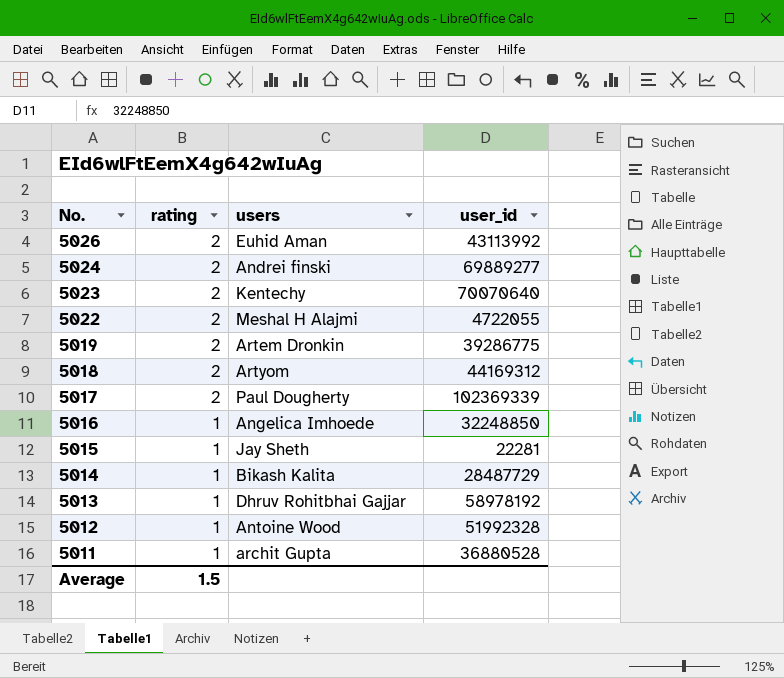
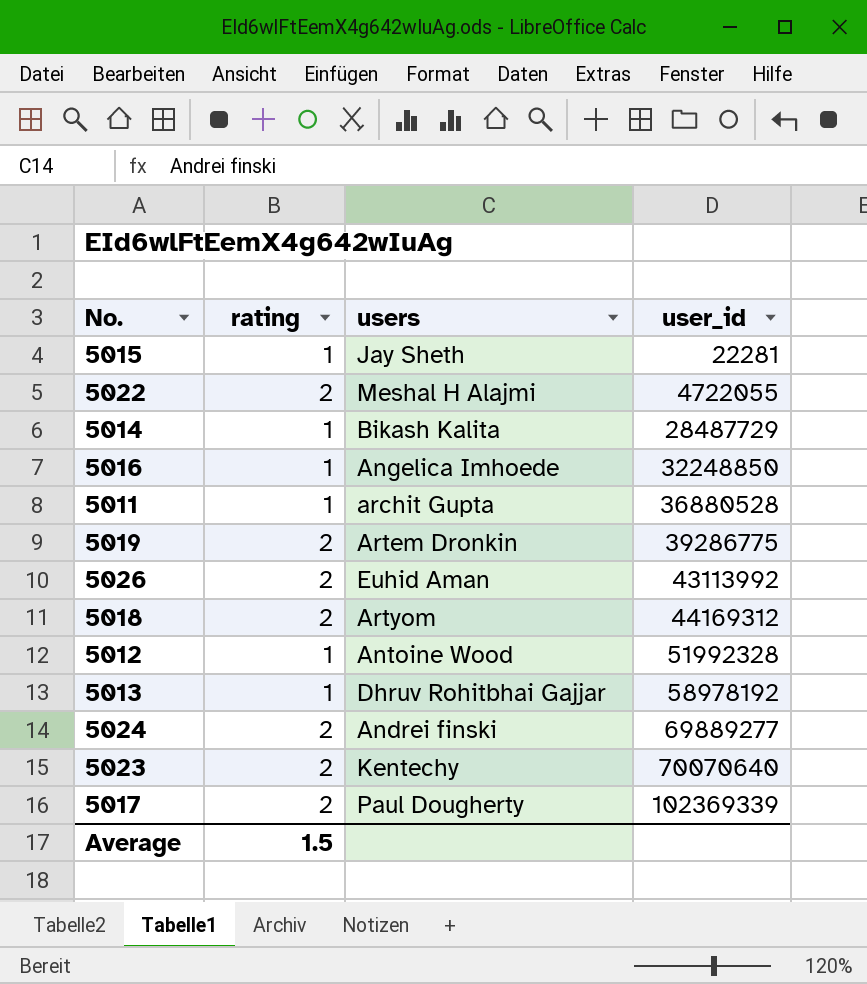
row order: No. descending -> user_id ascending

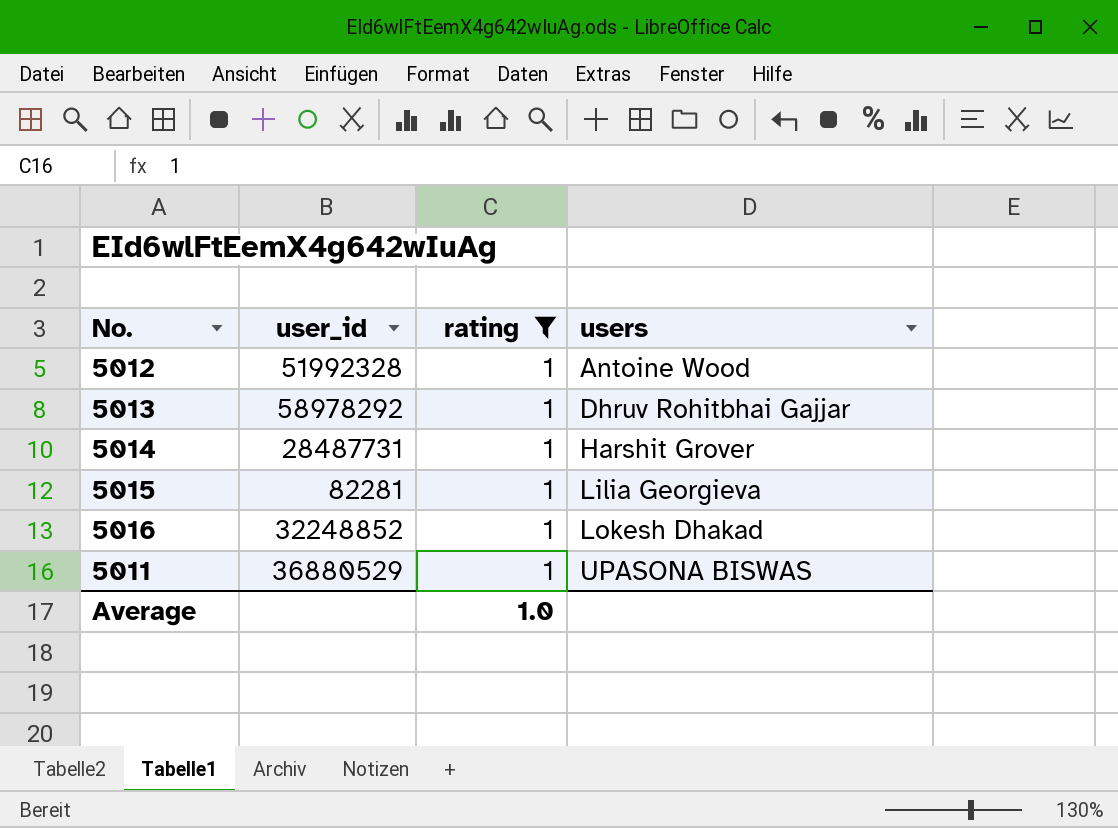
filter: none -> rating = 1
row order: user_id ascending -> users ascending
column user_id | position: 4 -> 2
5013 | user_id: 58978192 -> 58978292
5014 | user_id: 28487729 -> 28487731
5014 | users: Bikash Kalita -> Harshit Grover
5015 | user_id: 22281 -> 82281
5015 | users: Jay Sheth -> Lilia Georgieva
5016 | user_id: 32248850 -> 32248852
5016 | users: Angelica Imhoede -> Lokesh Dhakad
5011 | user_id: 36880528 -> 36880529
5011 | users: archit Gupta -> UPASONA BISWAS
Average | rating: 1.5 -> 1.0

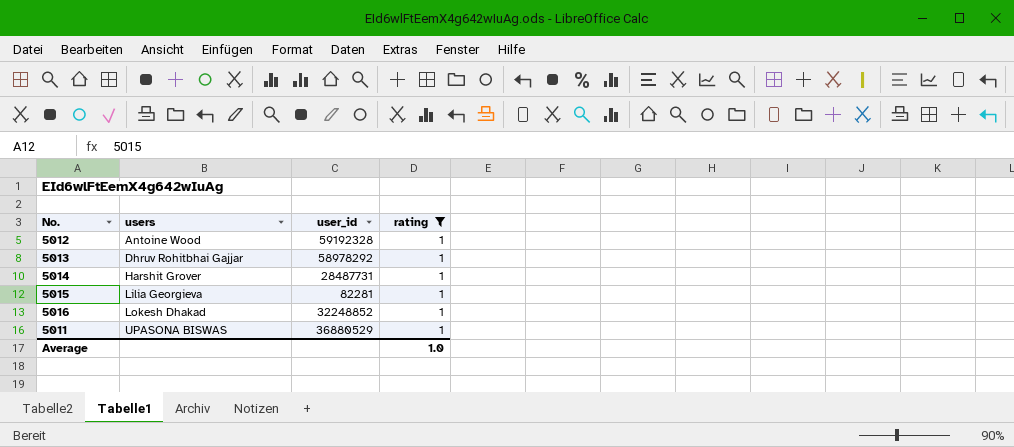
column users | position: 4 -> 2
5012 | user_id: 51992328 -> 59192328

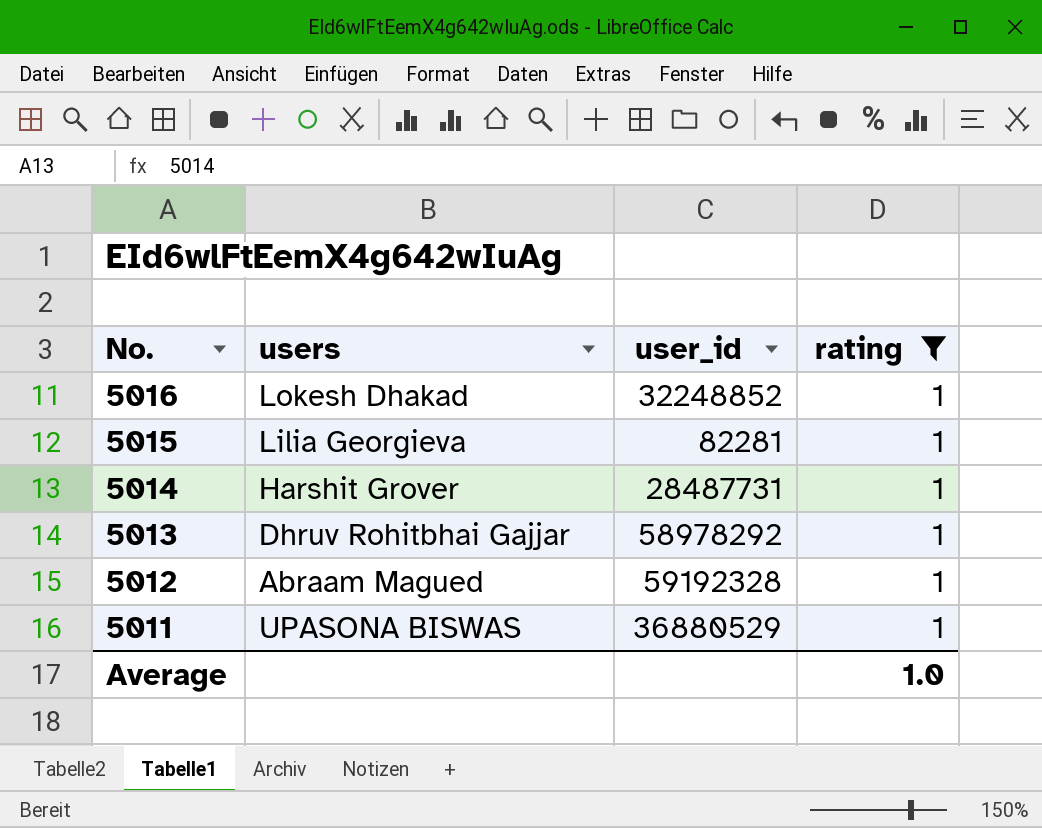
row order: users ascending -> No. descending
5012 | users: Antoine Wood -> Abraam Magued

